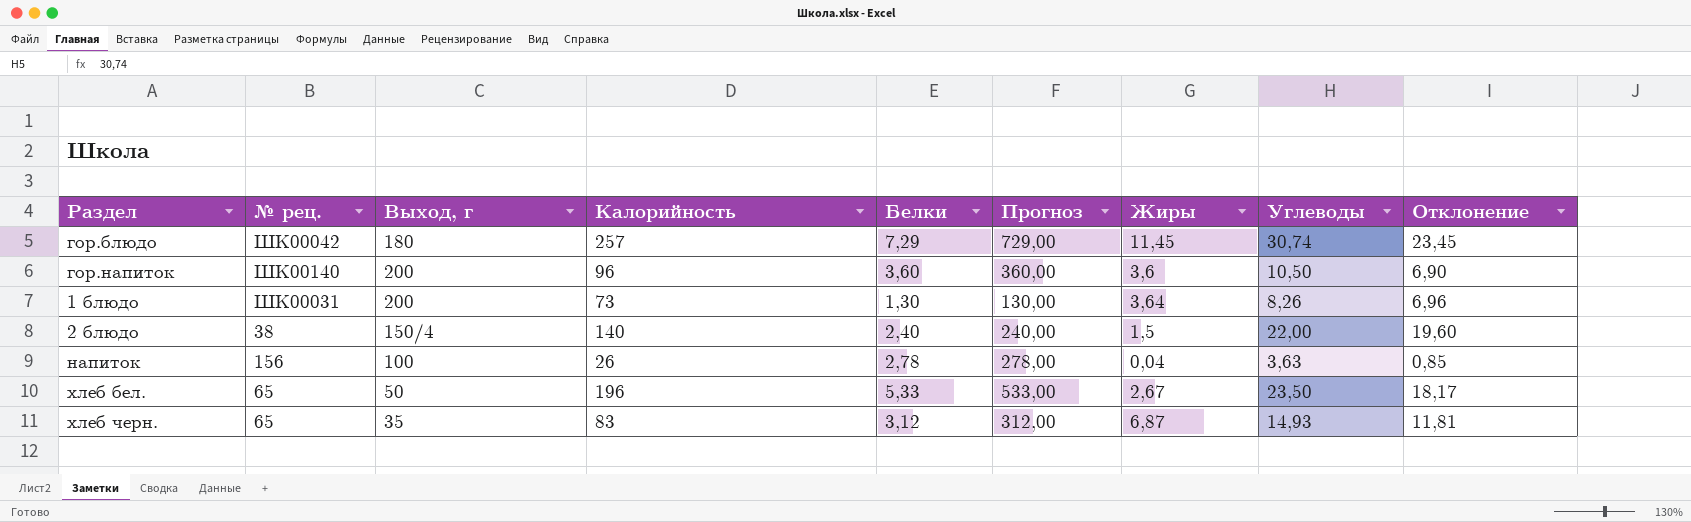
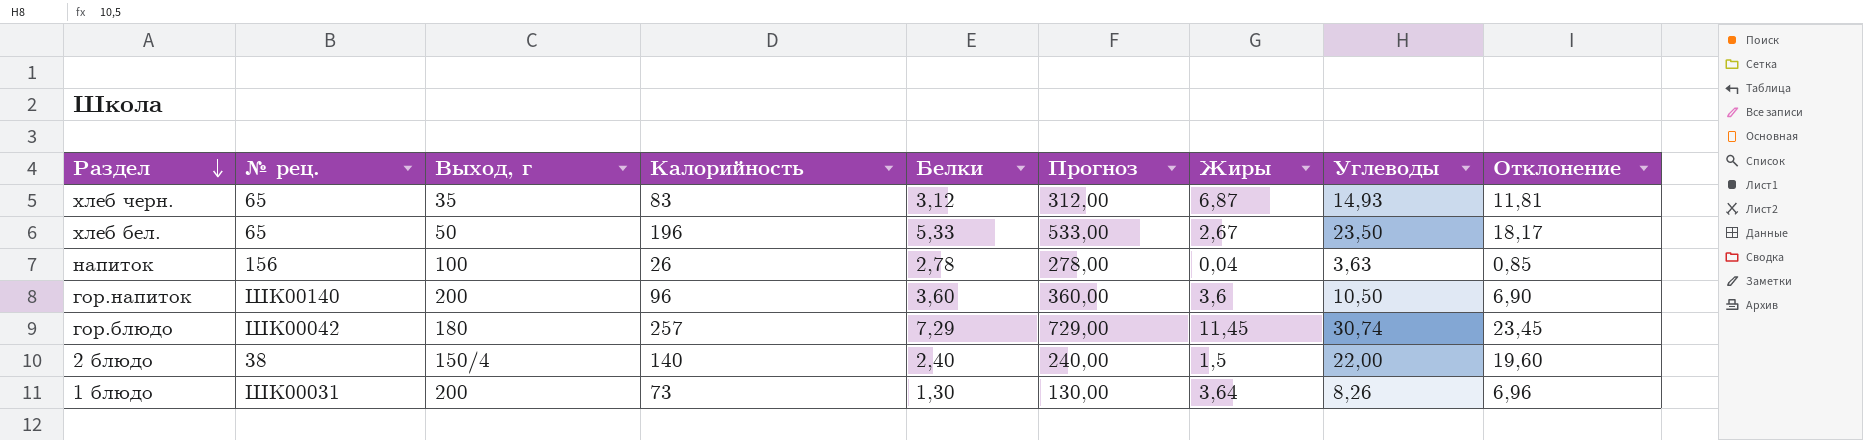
row order: none -> Раздел descending

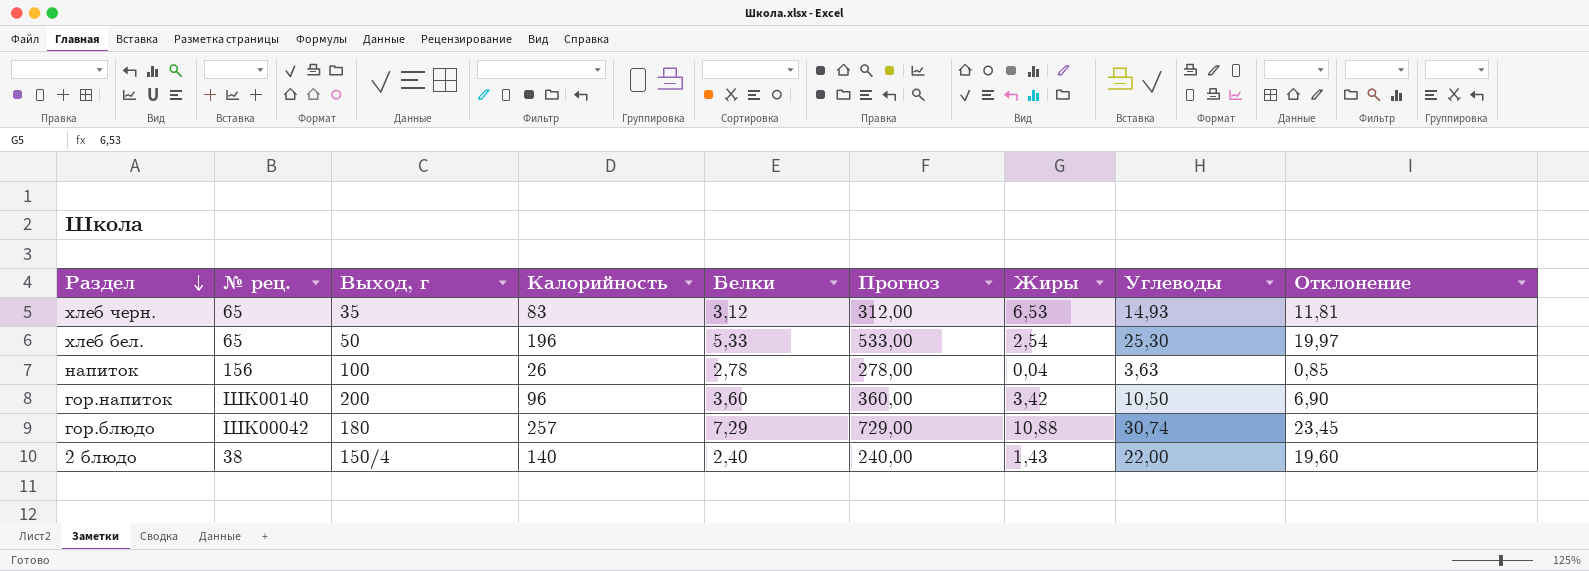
row 1 блюдо: ШК00031 | 200 | 73 | 1,30 | 130,00 | 3,64 | 8,26 | 6,96 -> none
хлеб черн. | Жиры: 6,87 -> 6,53
хлеб бел. | Жиры: 2,67 -> 2,54
хлеб бел. | Углеводы: 23,50 -> 25,30
хлеб бел. | Отклонение: 18,17 -> 19,97
гор.напиток | Жиры: 3,6 -> 3,42
гор.блюдо | Жиры: 11,45 -> 10,88
2 блюдо | Жиры: 1,5 -> 1,43

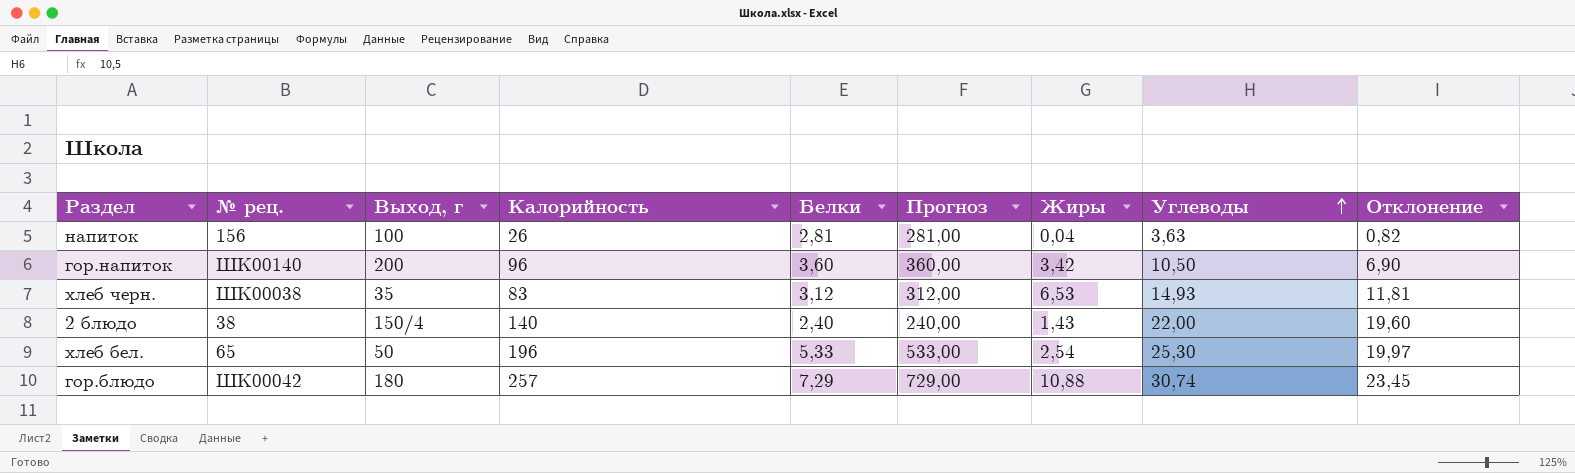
row order: Раздел descending -> Углеводы ascending
напиток | Белки: 2,78 -> 2,81
напиток | Прогноз: 278,00 -> 281,00
напиток | Отклонение: 0,85 -> 0,82
хлеб черн. | № рец.: 65 -> ШК00038

